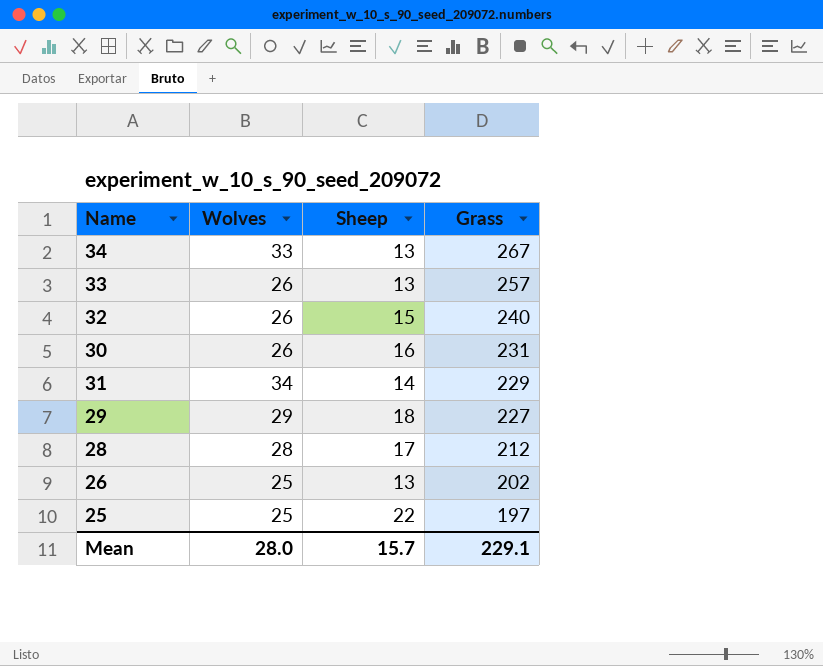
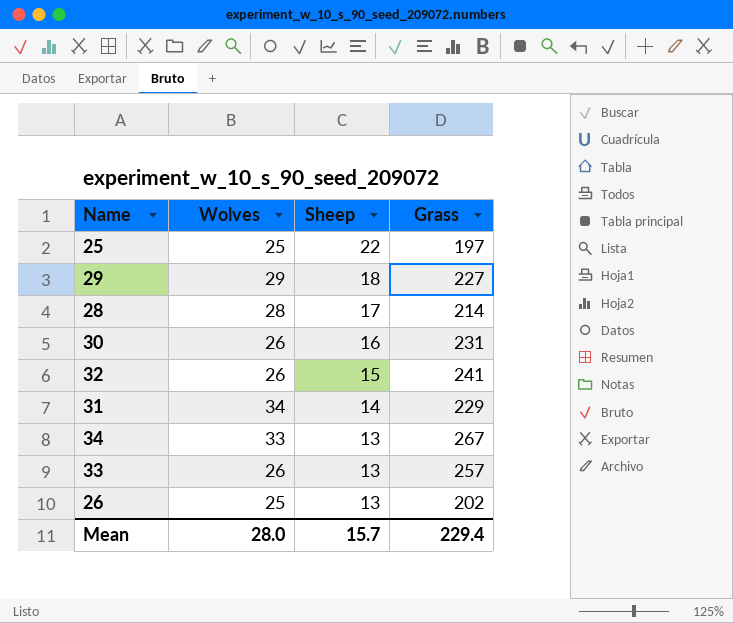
row order: Grass descending -> Sheep descending
28 | Grass: 212 -> 214
32 | Grass: 240 -> 241
Mean | Grass: 229.1 -> 229.4

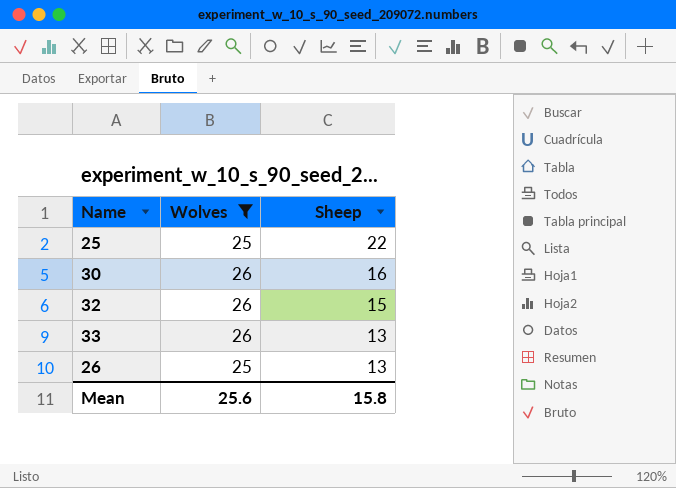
filter: none -> Wolves <= 26
column Grass | position: 4 -> none
Mean | Wolves: 28.0 -> 25.6
Mean | Sheep: 15.7 -> 15.8

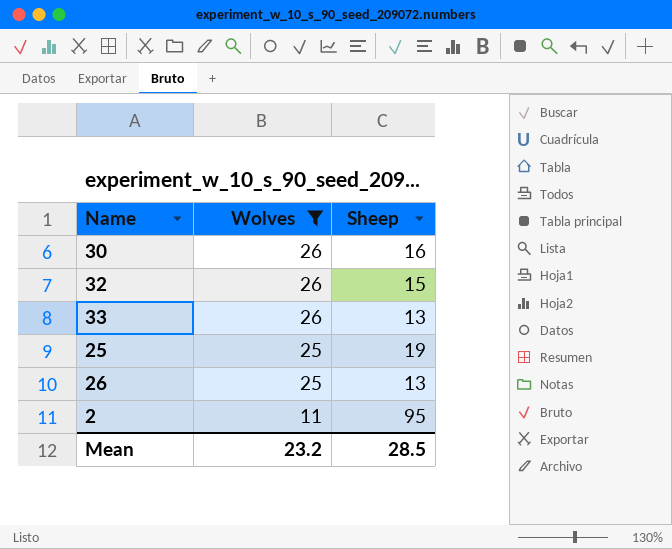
row order: Sheep descending -> Wolves descending
25 | Sheep: 22 -> 19
row 2: none -> 11 | 95
Mean | Wolves: 25.6 -> 23.2
Mean | Sheep: 15.8 -> 28.5

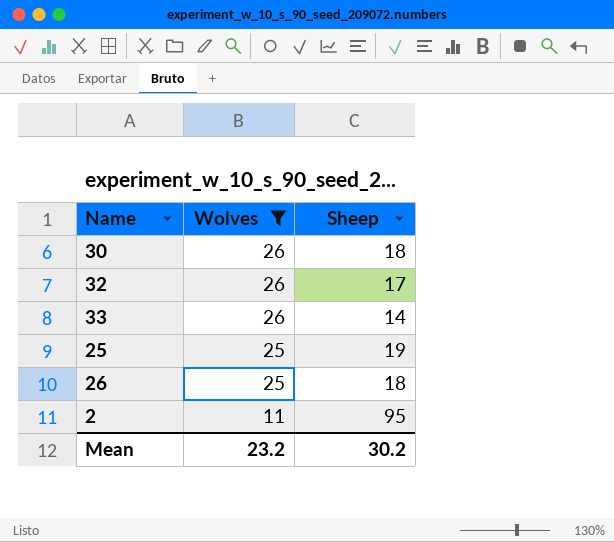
30 | Sheep: 16 -> 18
32 | Sheep: 15 -> 17
33 | Sheep: 13 -> 14
26 | Sheep: 13 -> 18
Mean | Sheep: 28.5 -> 30.2

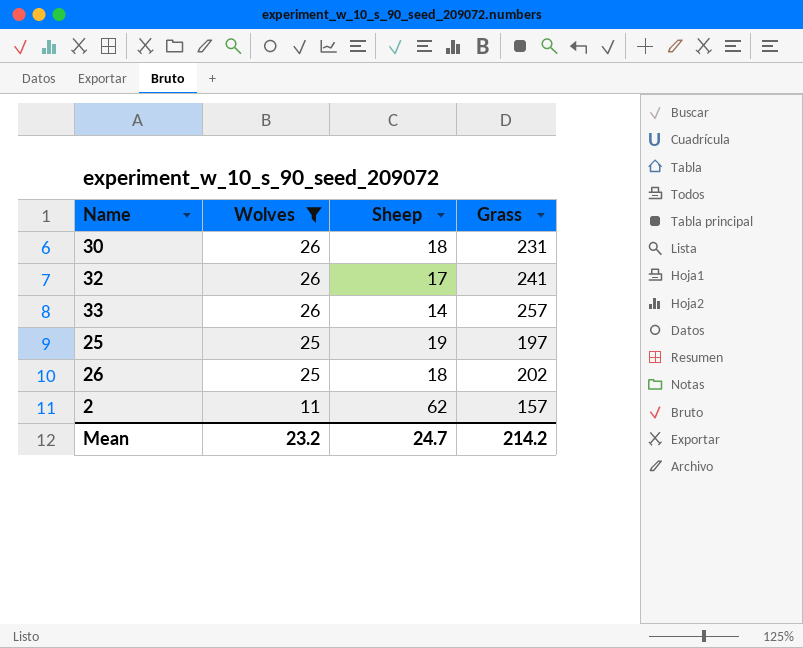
column Grass | position: none -> 4
2 | Sheep: 95 -> 62
Mean | Sheep: 30.2 -> 24.7

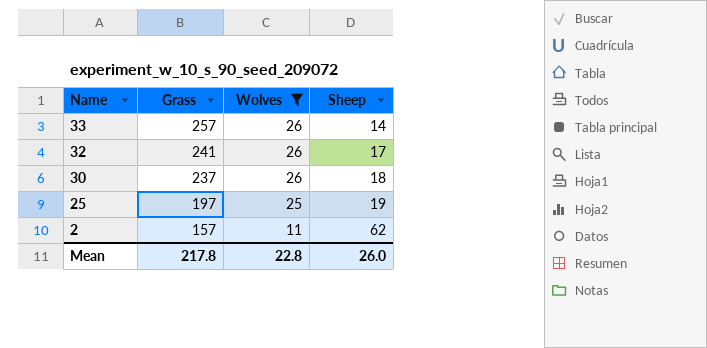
row order: Wolves descending -> Name descending
column Grass | position: 4 -> 2
row 26: 25 | 18 | 202 -> none
30 | Grass: 231 -> 237
Mean | Grass: 214.2 -> 217.8
Mean | Wolves: 23.2 -> 22.8
Mean | Sheep: 24.7 -> 26.0

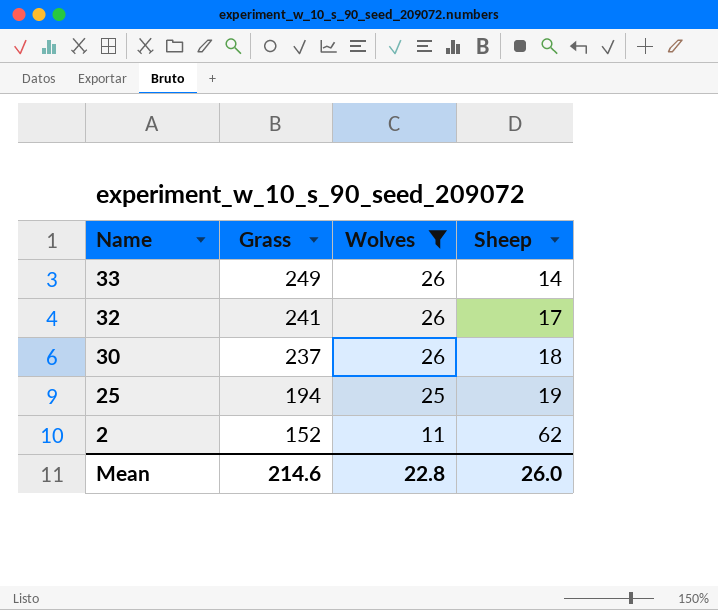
33 | Grass: 257 -> 249
25 | Grass: 197 -> 194
2 | Grass: 157 -> 152
Mean | Grass: 217.8 -> 214.6

